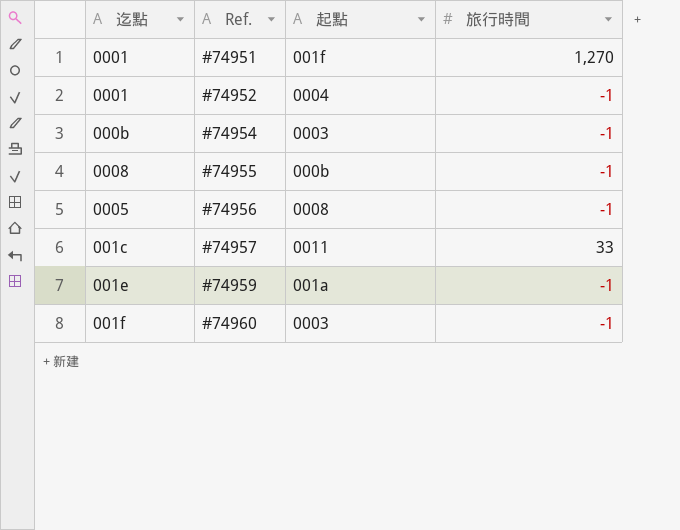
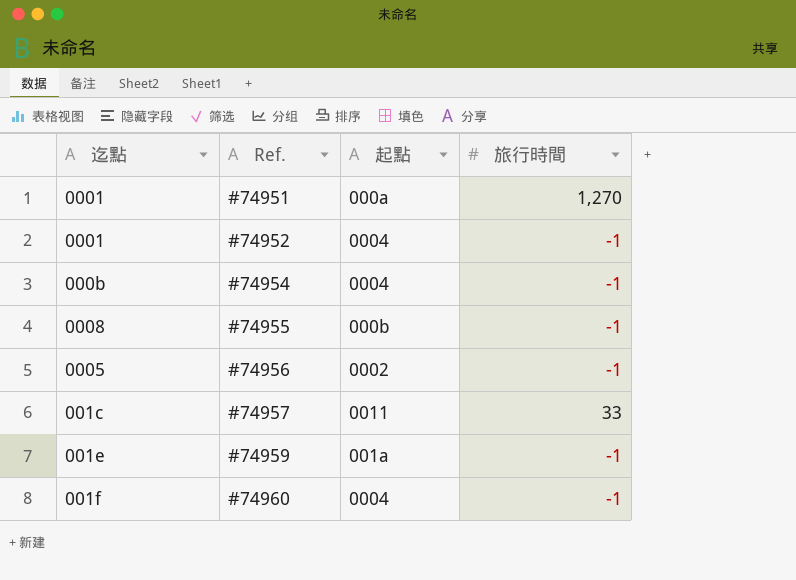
#74951 | 起點: 001f -> 000a
#74954 | 起點: 0003 -> 0004
#74956 | 起點: 0008 -> 0002
#74960 | 起點: 0003 -> 0004

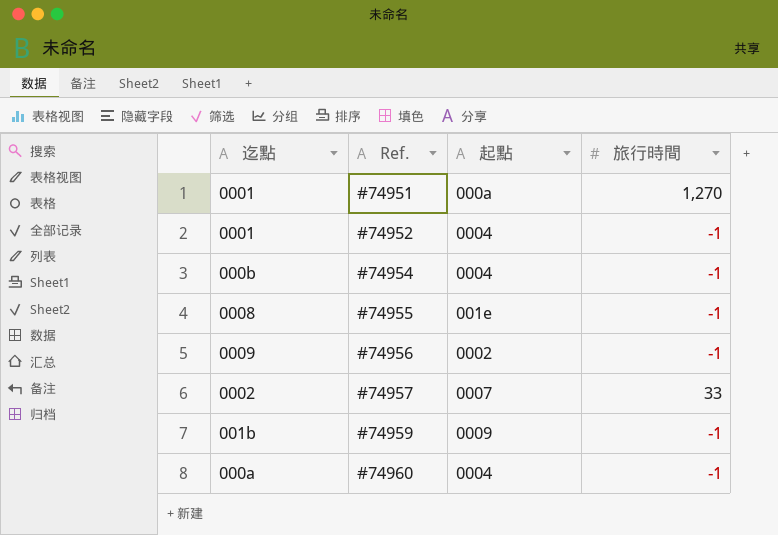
#74955 | 起點: 000b -> 001e
#74956 | 迄點: 0005 -> 0009
#74957 | 迄點: 001c -> 0002
#74957 | 起點: 0011 -> 0007
#74959 | 迄點: 001e -> 001b
#74959 | 起點: 001a -> 0009
#74960 | 迄點: 001f -> 000a

